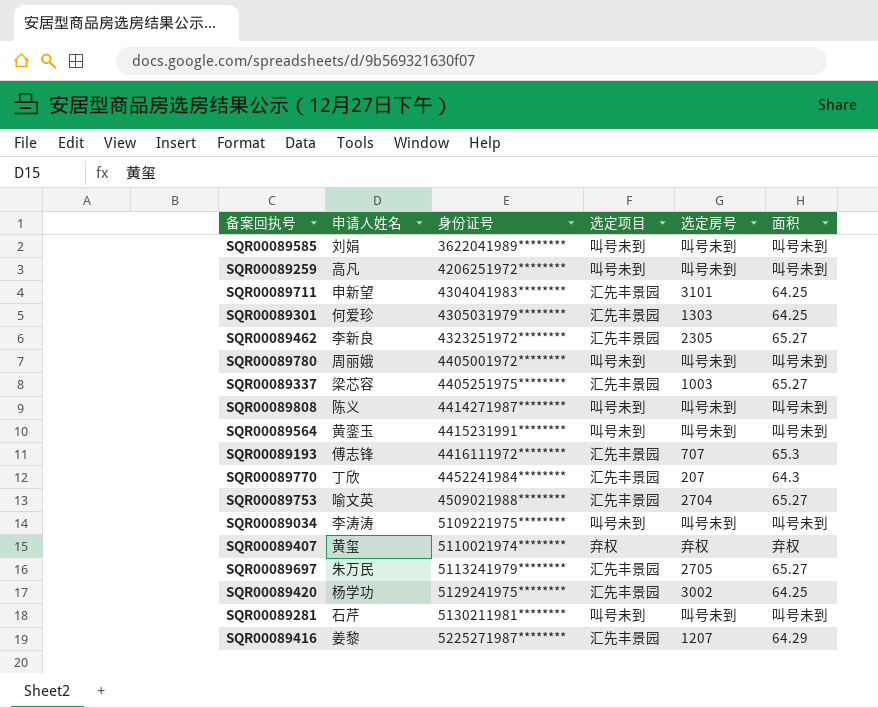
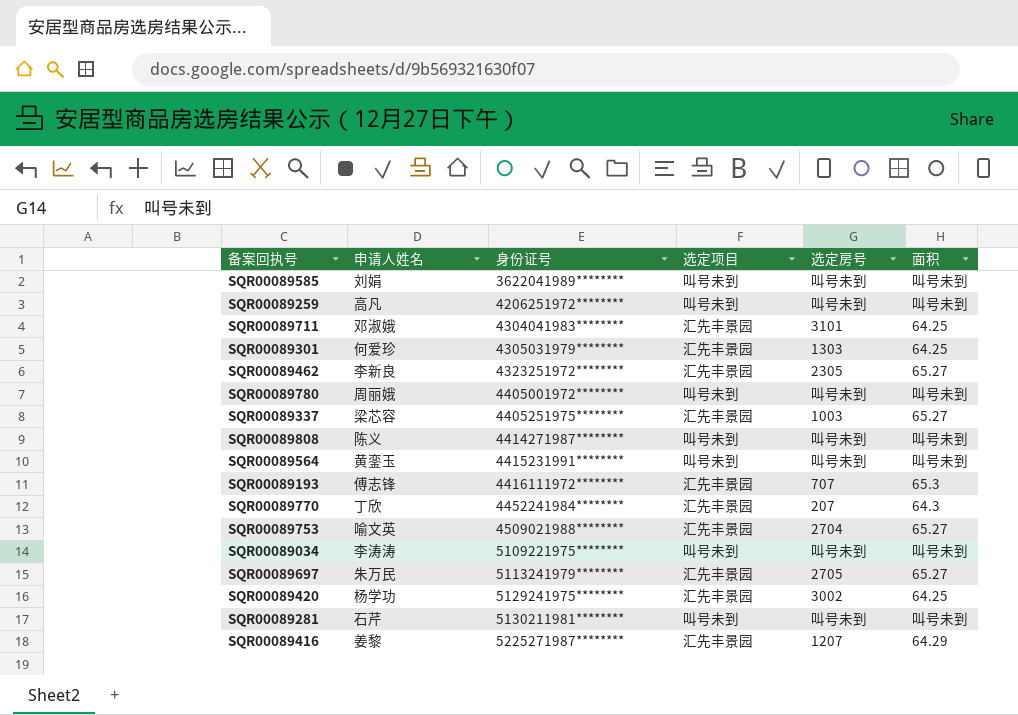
row SQR00089407: 黄玺 | 5110021974******** | 弃权 | 弃权 | 弃权 -> none
SQR00089711 | 申请人姓名: 申新望 -> 邓淑娥

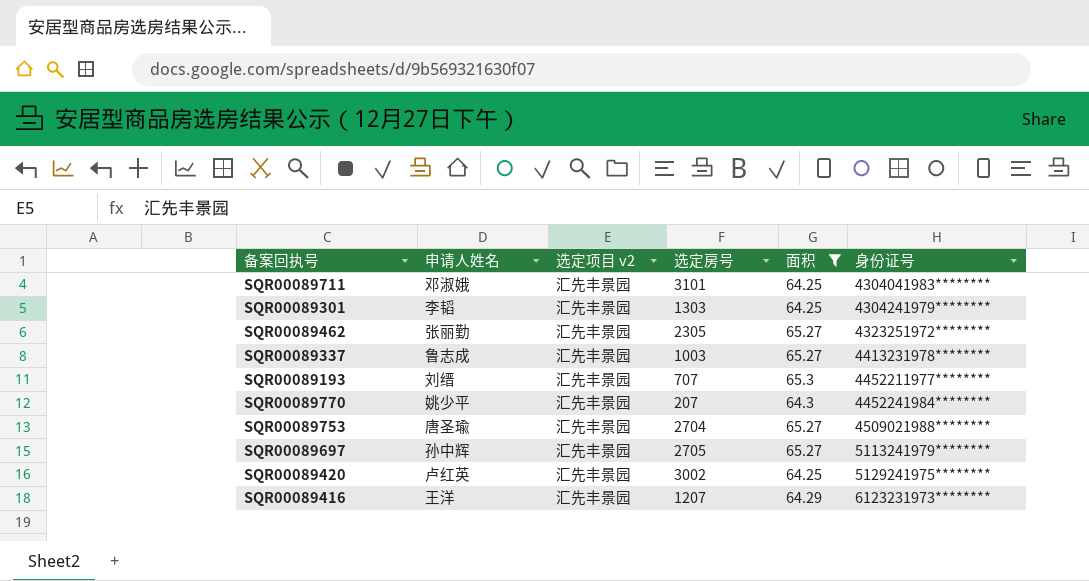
filter: none -> 面积 != 叫号未到
column name: 选定项目 -> 选定项目 v2
column 身份证号 | position: 3 -> 6
SQR00089301 | 申请人姓名: 何爱珍 -> 李韬
SQR00089301 | 身份证号: 4305031979******** -> 4304241979********
SQR00089462 | 申请人姓名: 李新良 -> 张丽勤
SQR00089337 | 申请人姓名: 梁芯容 -> 鲁志成
SQR00089337 | 身份证号: 4405251975******** -> 4413231978********
SQR00089193 | 申请人姓名: 傅志锋 -> 刘缙
SQR00089193 | 身份证号: 4416111972******** -> 4452211977********
SQR00089770 | 申请人姓名: 丁欣 -> 姚少平
SQR00089753 | 申请人姓名: 喻文英 -> 唐圣瑜
SQR00089697 | 申请人姓名: 朱万民 -> 孙中辉
SQR00089420 | 申请人姓名: 杨学功 -> 卢红英
SQR00089416 | 申请人姓名: 姜黎 -> 王洋
SQR00089416 | 身份证号: 5225271987******** -> 6123231973********

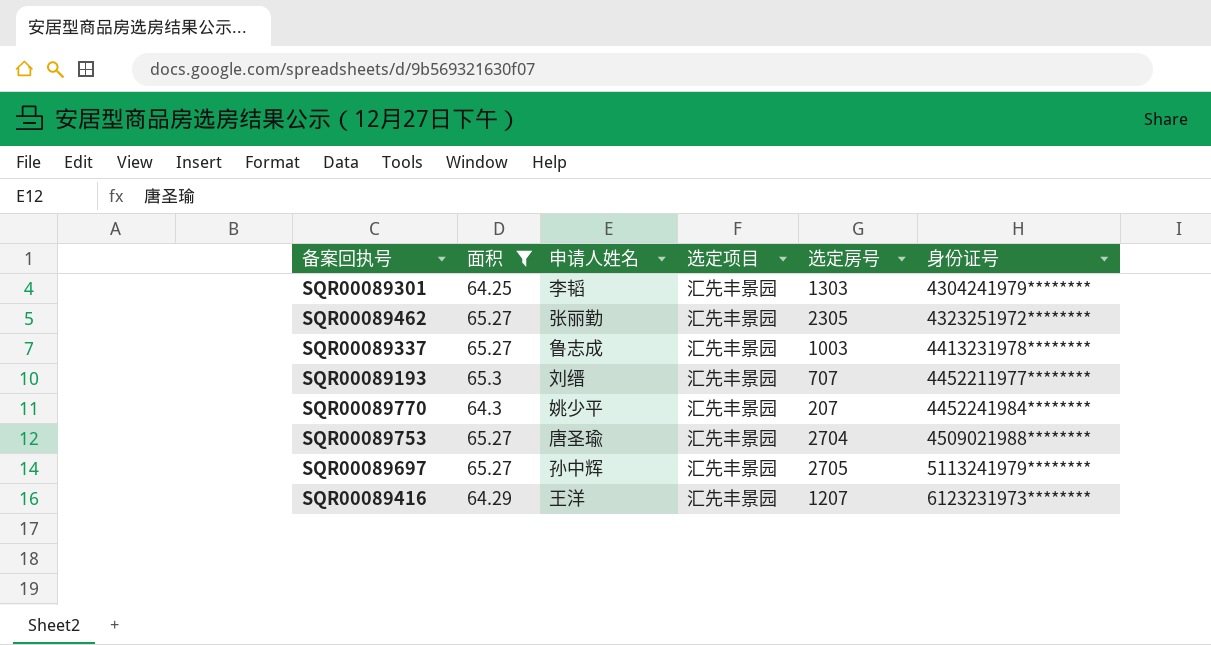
column 面积 | position: 5 -> 2
column name: 选定项目 v2 -> 选定项目
row SQR00089711: 邓淑娥 | 汇先丰景园 | 3101 | 64.25 | 4304041983******** -> none
row SQR00089420: 卢红英 | 汇先丰景园 | 3002 | 64.25 | 5129241975******** -> none

